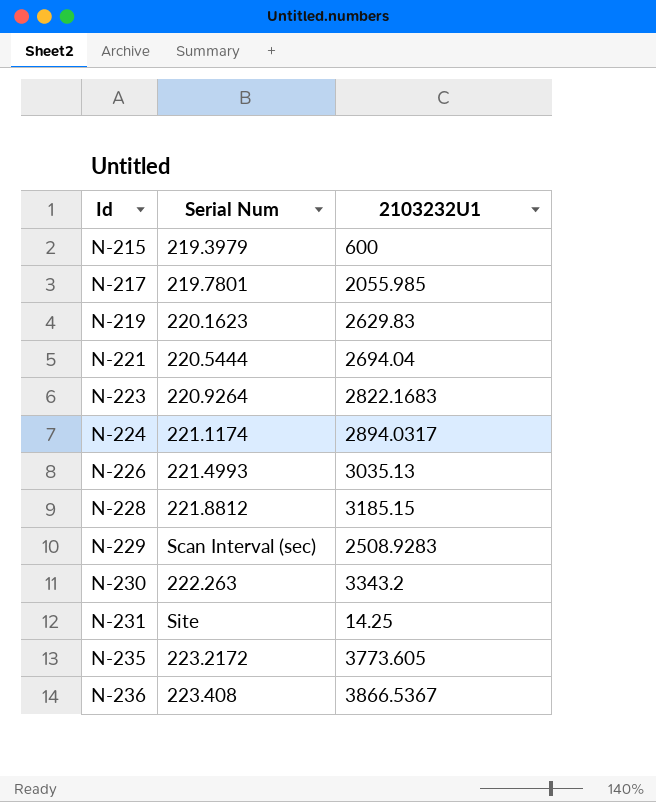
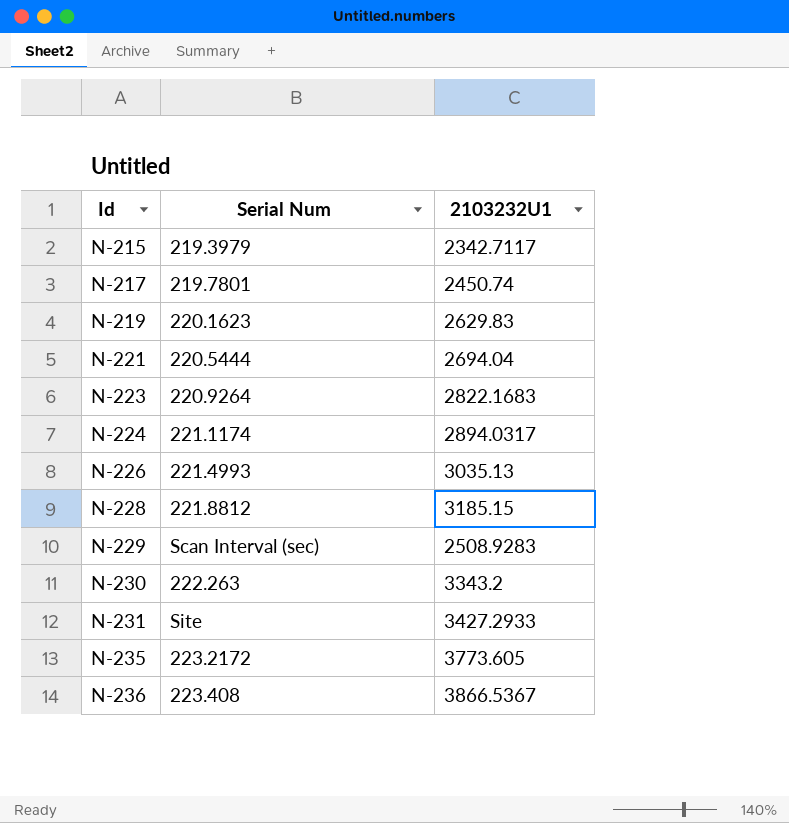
N-215 | 2103232U1: 600 -> 2342.7117
N-217 | 2103232U1: 2055.985 -> 2450.74
N-231 | 2103232U1: 14.25 -> 3427.2933

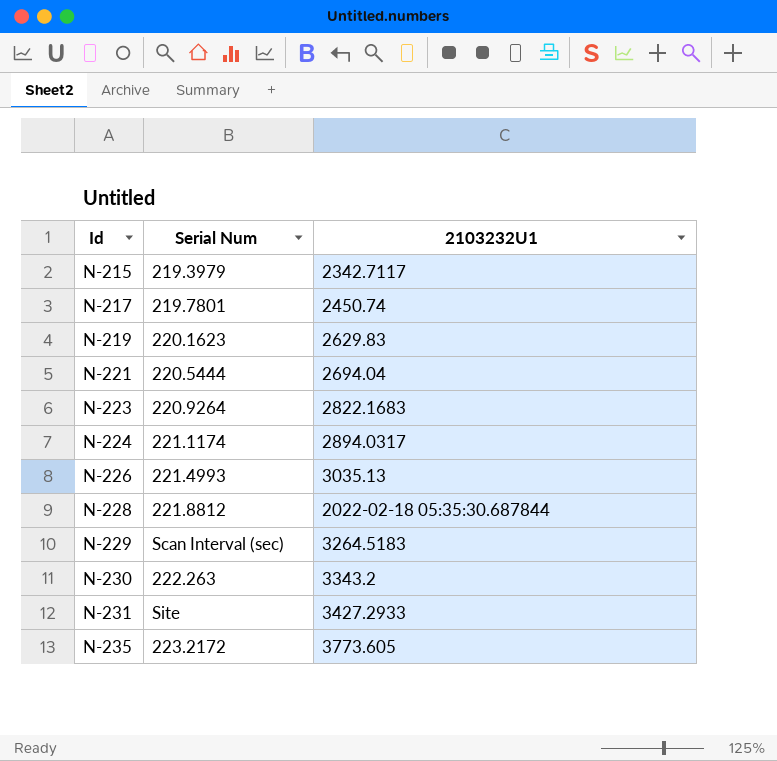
row N-236: 223.408 | 3866.5367 -> none
N-228 | 2103232U1: 3185.15 -> 2022-02-18 05:35:30.687844
N-229 | 2103232U1: 2508.9283 -> 3264.5183

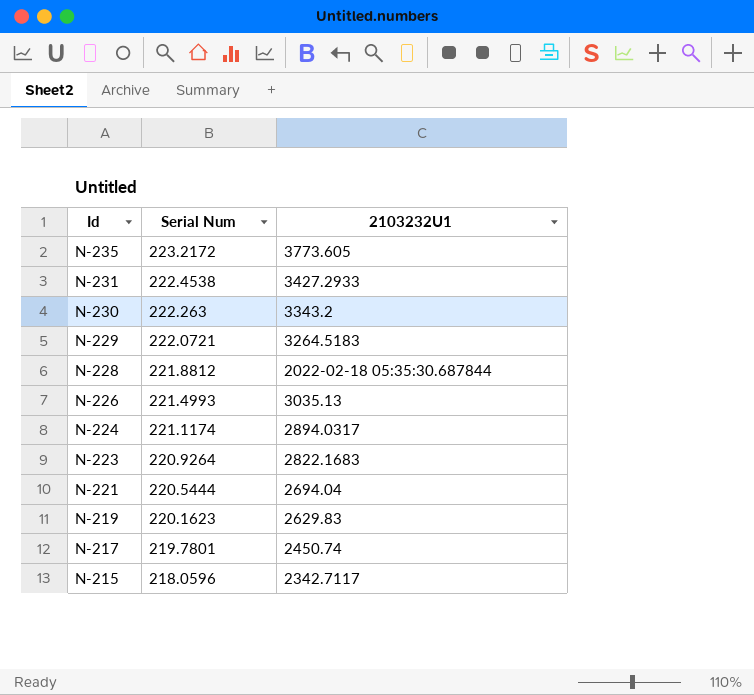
row order: Id ascending -> Id descending
N-231 | Serial Num: Site -> 222.4538
N-229 | Serial Num: Scan Interval (sec) -> 222.0721
N-215 | Serial Num: 219.3979 -> 218.0596

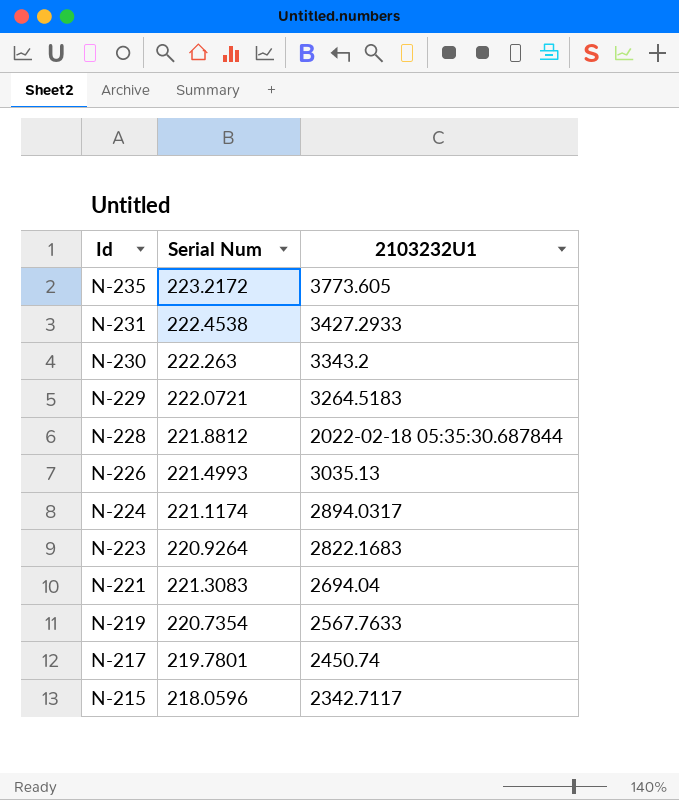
N-221 | Serial Num: 220.5444 -> 221.3083
N-219 | Serial Num: 220.1623 -> 220.7354
N-219 | 2103232U1: 2629.83 -> 2567.7633

